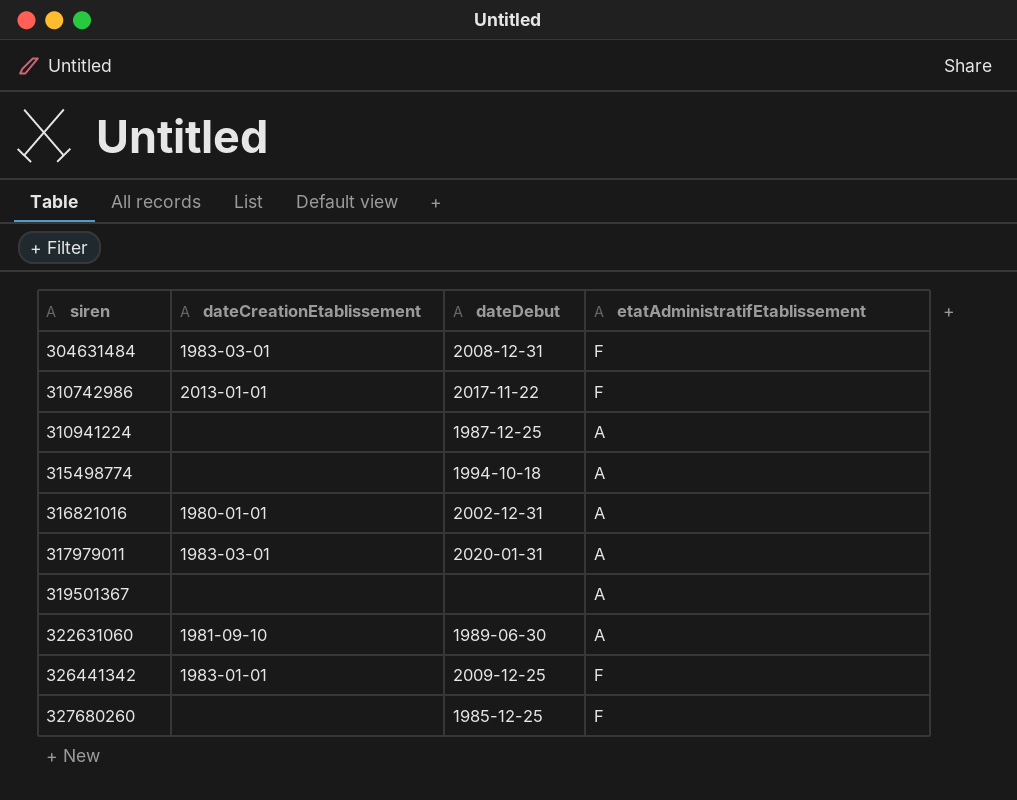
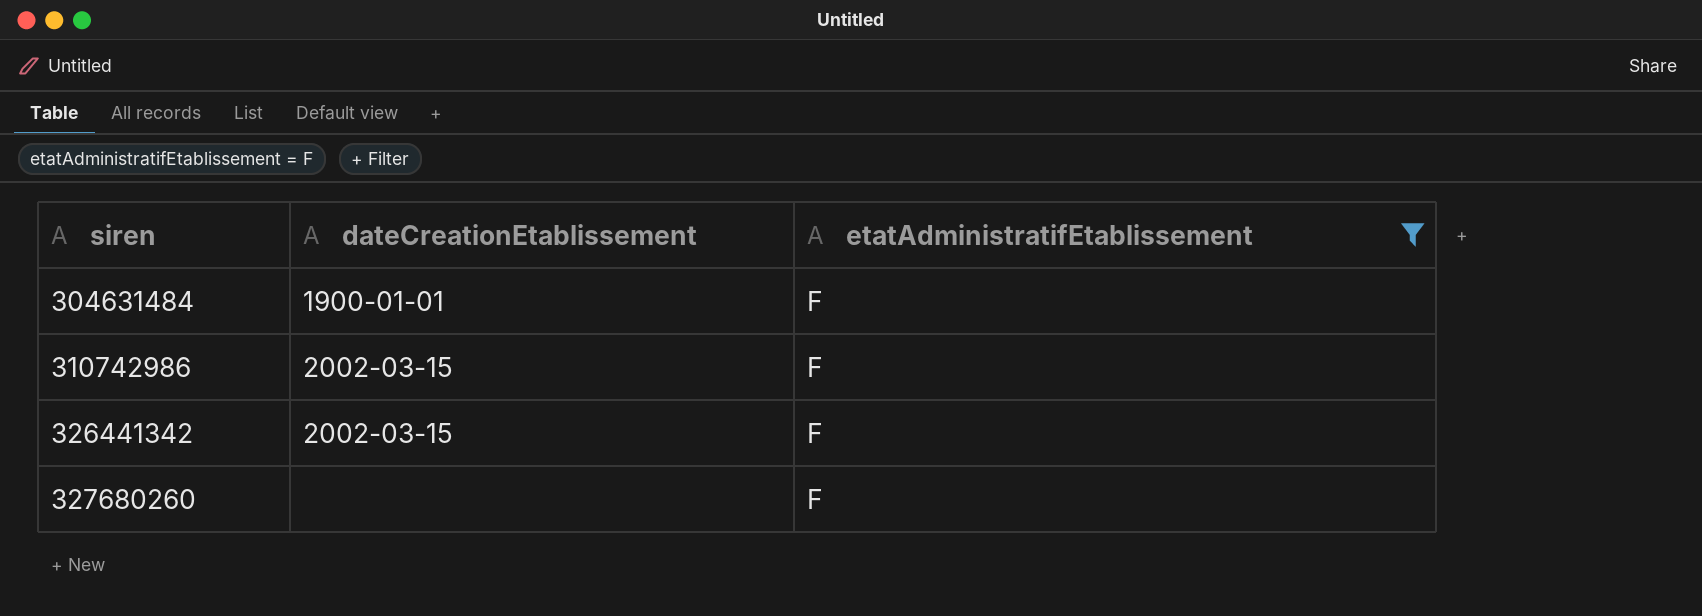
filter: none -> etatAdministratifEtablissement = F
column dateDebut | position: 3 -> none
304631484 | dateCreationEtablissement: 1983-03-01 -> 1900-01-01
310742986 | dateCreationEtablissement: 2013-01-01 -> 2002-03-15
326441342 | dateCreationEtablissement: 1983-01-01 -> 2002-03-15

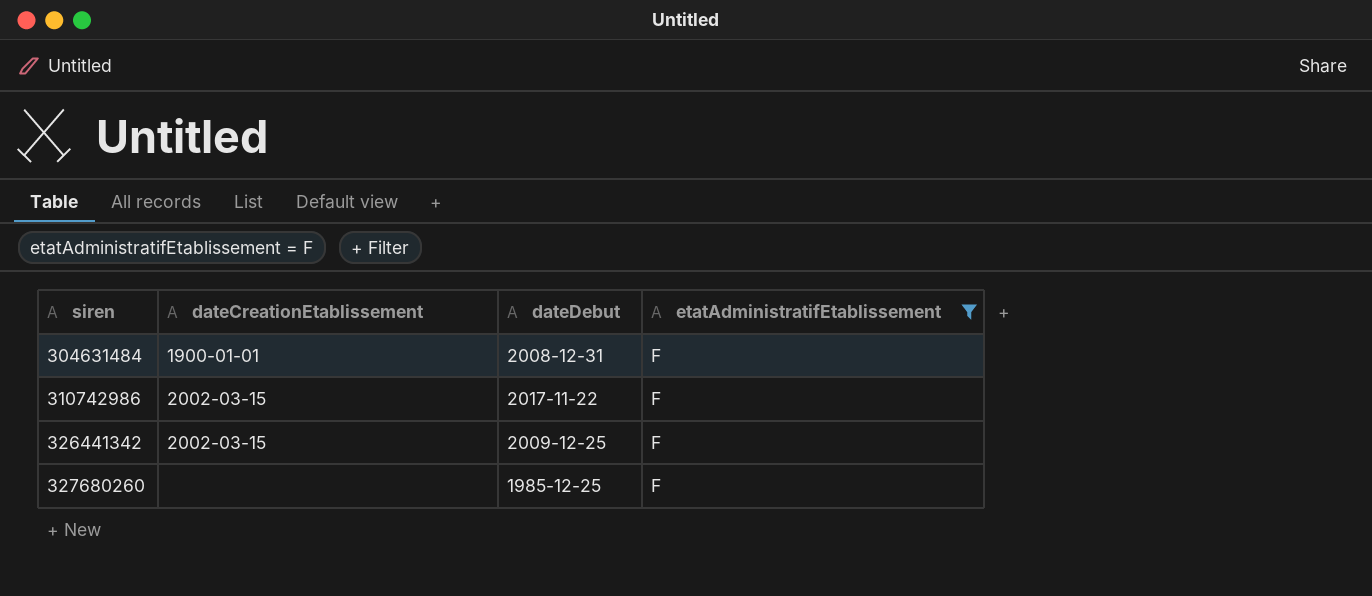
column dateDebut | position: none -> 3

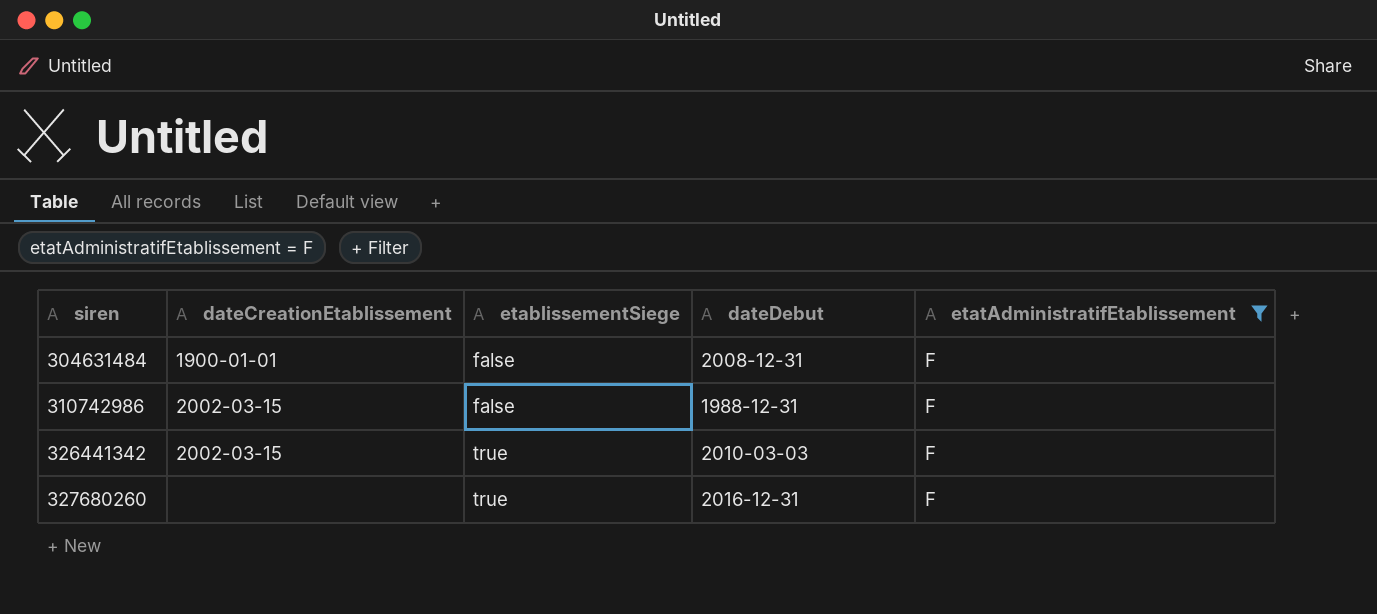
column etablissementSiege | position: none -> 3
310742986 | dateDebut: 2017-11-22 -> 1988-12-31
326441342 | dateDebut: 2009-12-25 -> 2010-03-03
327680260 | dateDebut: 1985-12-25 -> 2016-12-31

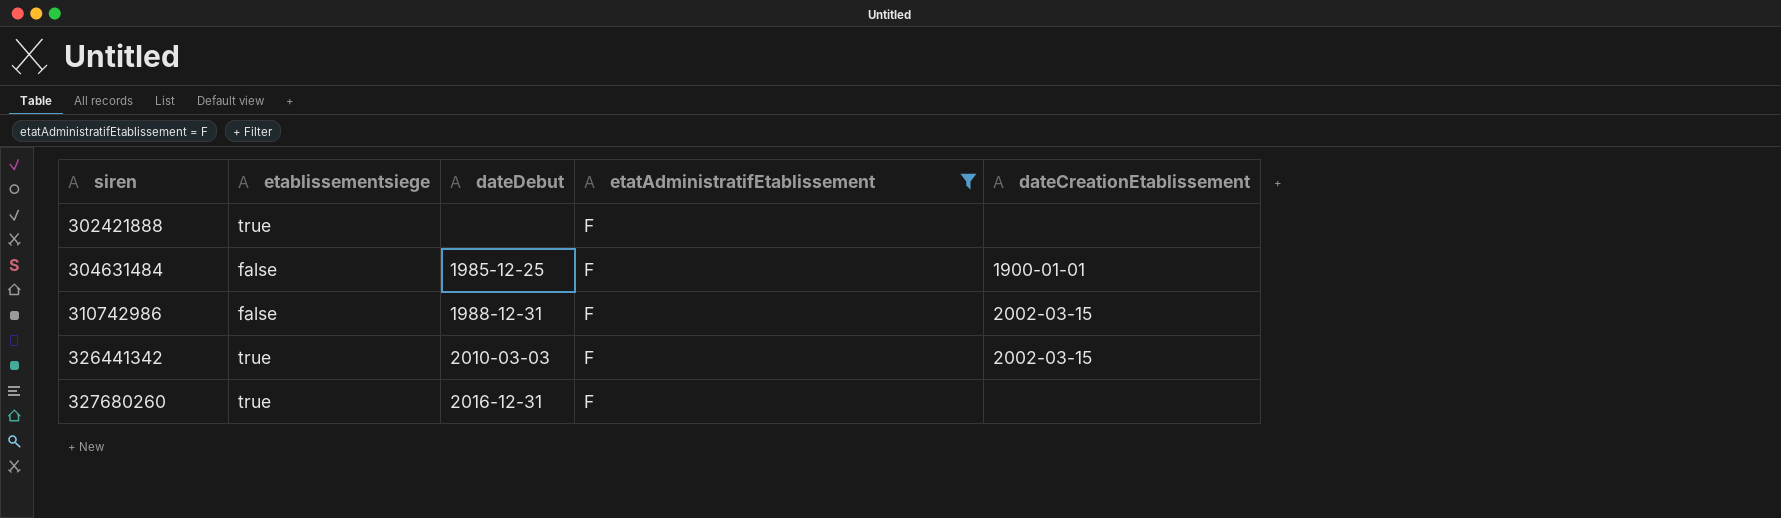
column name: etablissementSiege -> etablissementsiege
column dateCreationEtablissement | position: 2 -> 5
row 302421888: none -> true | none | F | none
304631484 | dateDebut: 2008-12-31 -> 1985-12-25

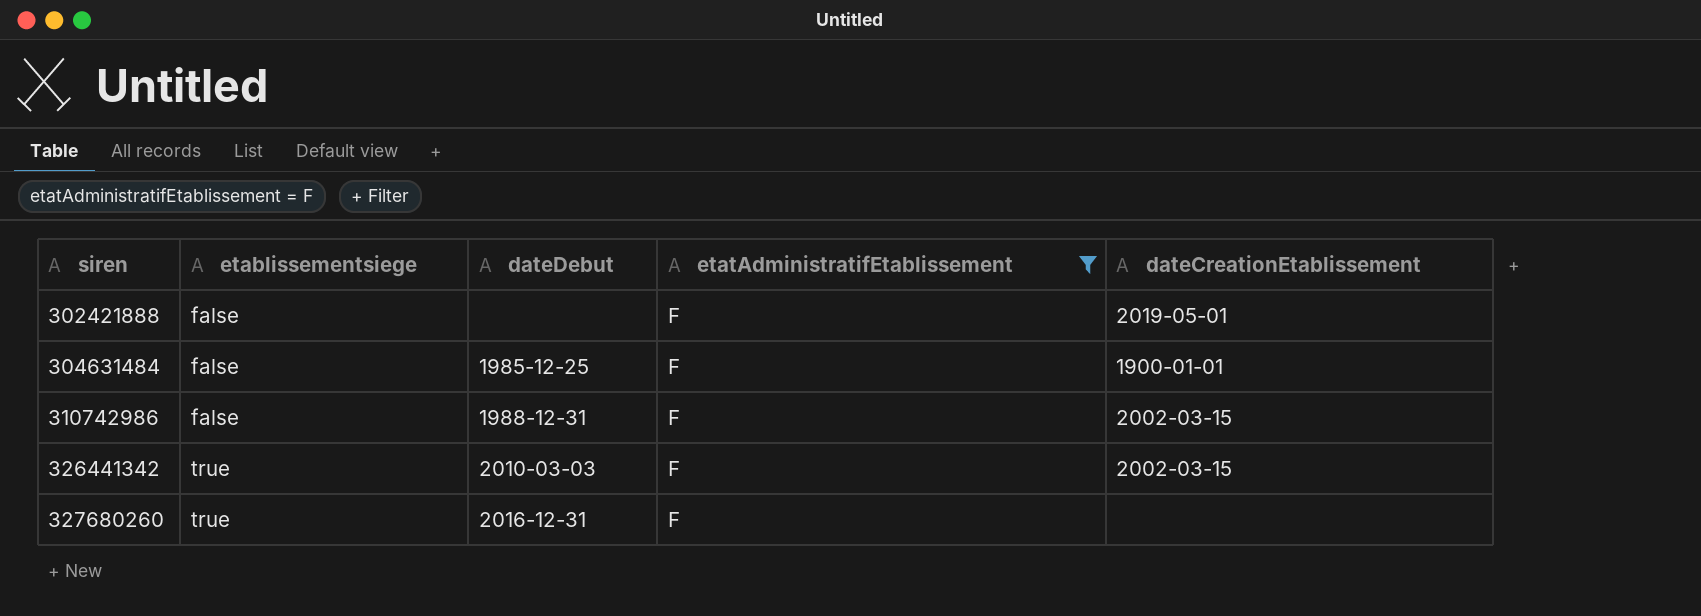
302421888 | etablissementsiege: true -> false
302421888 | dateCreationEtablissement: none -> 2019-05-01

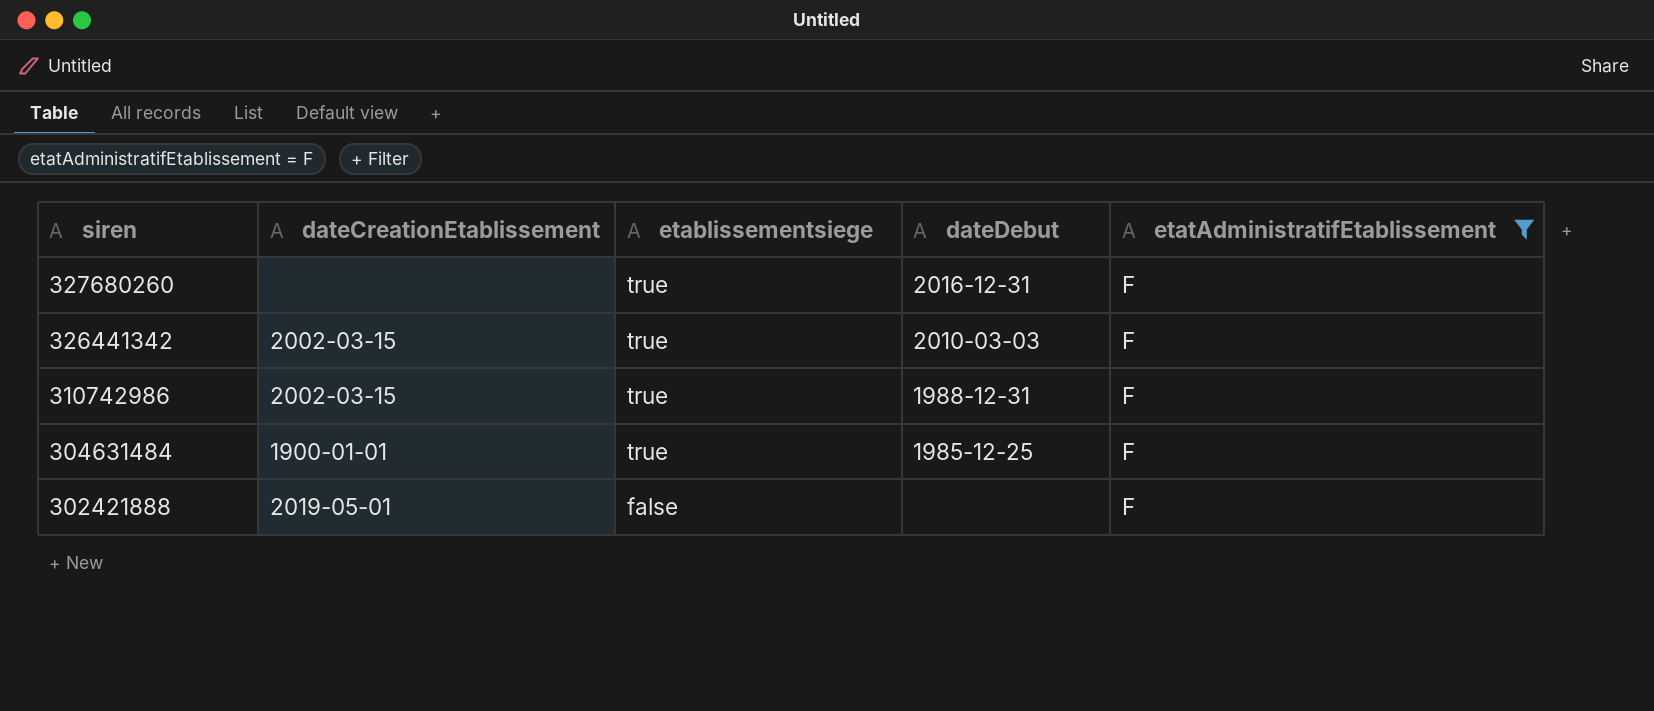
row order: siren ascending -> siren descending
column dateCreationEtablissement | position: 5 -> 2
310742986 | etablissementsiege: false -> true
304631484 | etablissementsiege: false -> true

